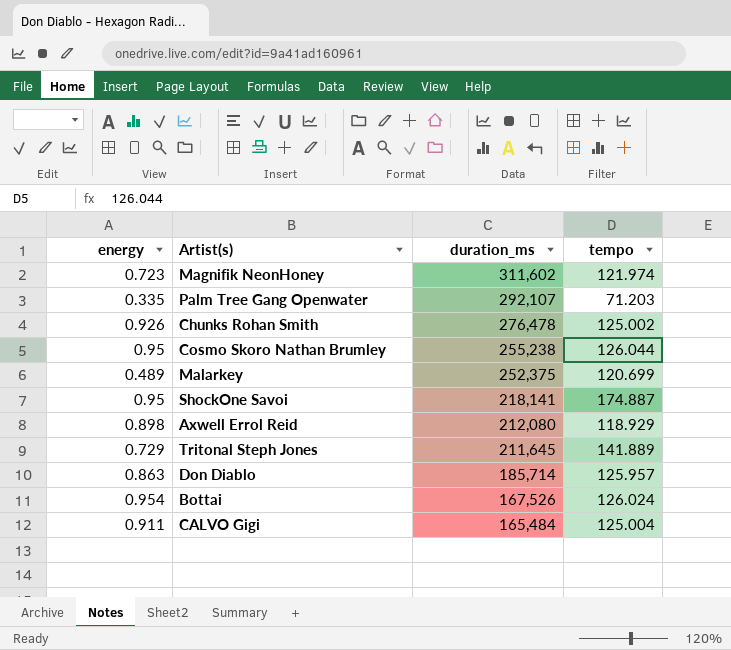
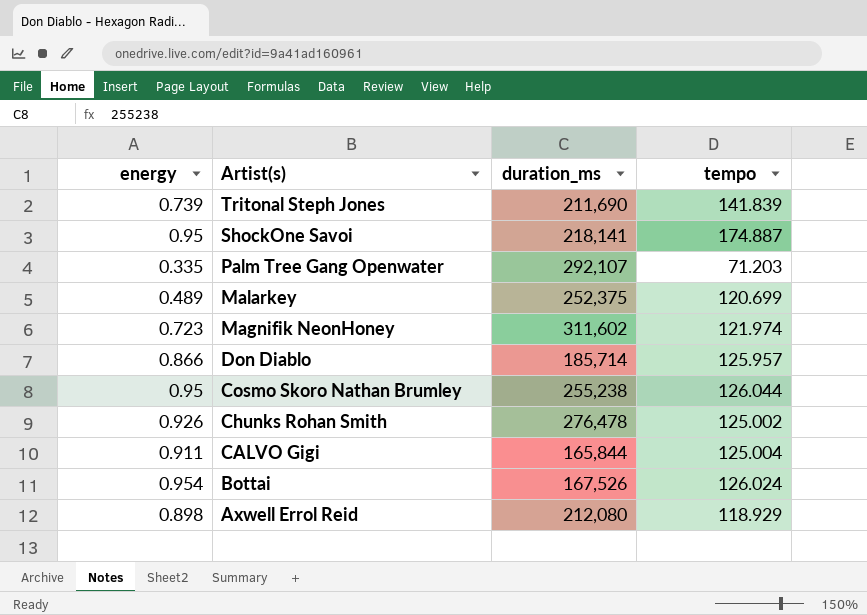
row order: duration_ms descending -> Artist(s) descending
Tritonal Steph Jones | energy: 0.729 -> 0.739
Tritonal Steph Jones | duration_ms: 211,645 -> 211,690
Tritonal Steph Jones | tempo: 141.889 -> 141.839
Don Diablo | energy: 0.863 -> 0.866
CALVO Gigi | duration_ms: 165,484 -> 165,844

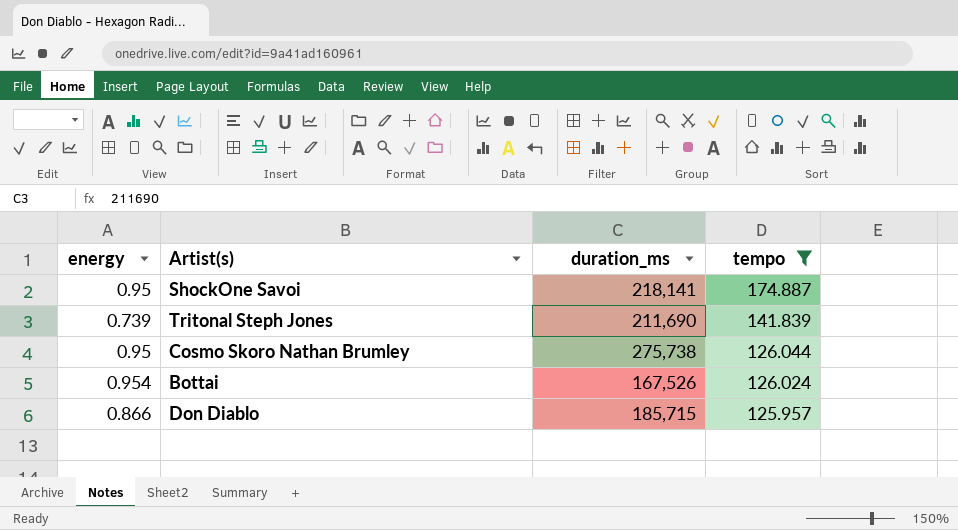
filter: none -> tempo >= 125.957
row order: Artist(s) descending -> tempo descending
Cosmo Skoro Nathan Brumley | duration_ms: 255,238 -> 275,738
Don Diablo | duration_ms: 185,714 -> 185,715

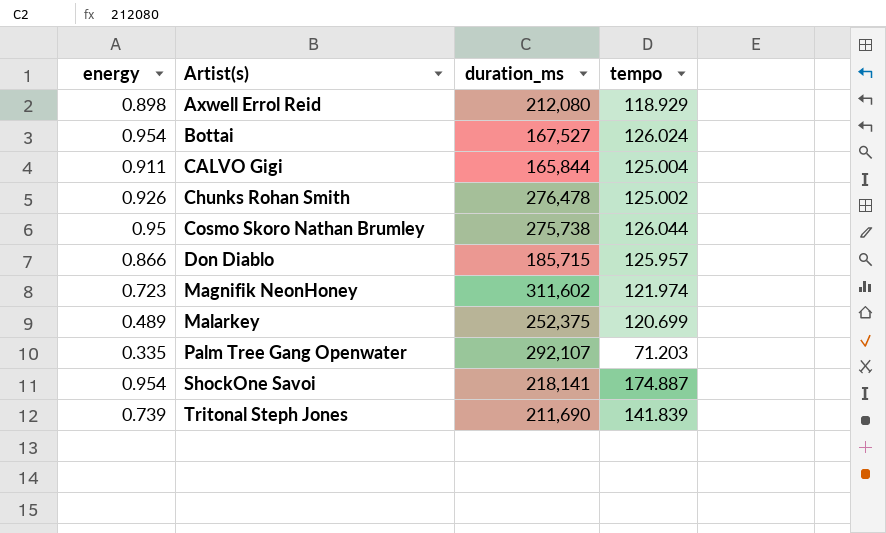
filter: tempo >= 125.957 -> none
row order: tempo descending -> Artist(s) ascending
Bottai | duration_ms: 167,526 -> 167,527
ShockOne Savoi | energy: 0.95 -> 0.954

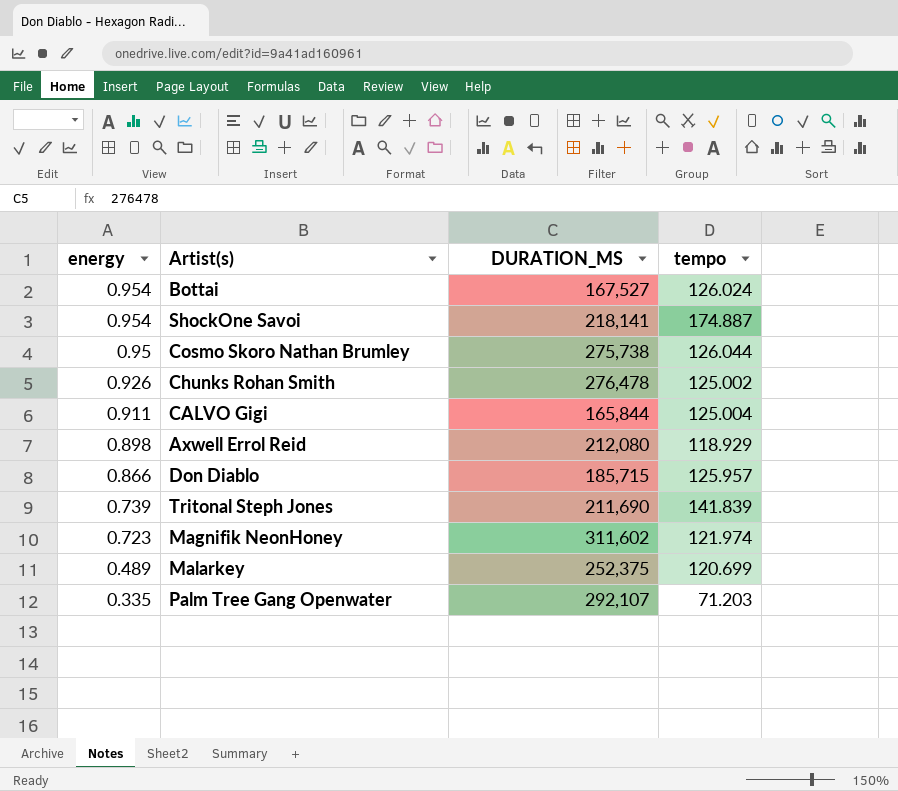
row order: Artist(s) ascending -> energy descending
column name: duration_ms -> DURATION_MS

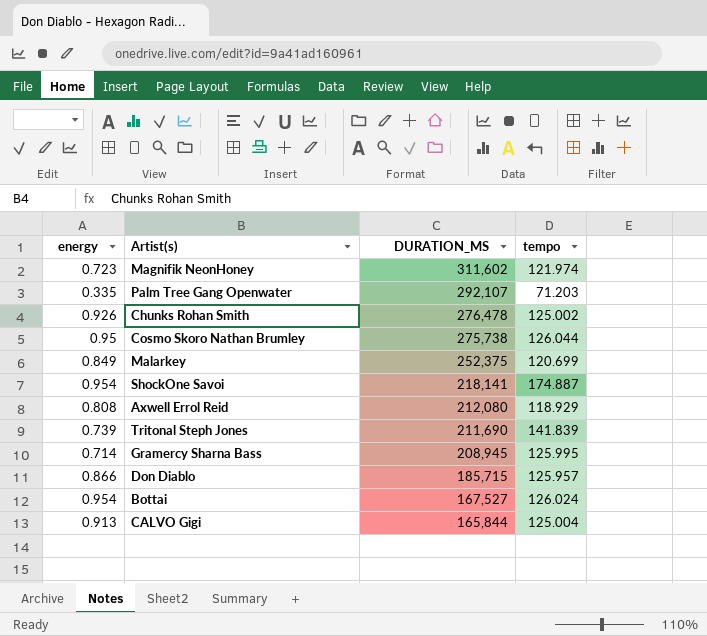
row order: energy descending -> DURATION_MS descending
Malarkey | energy: 0.489 -> 0.849
Axwell Errol Reid | energy: 0.898 -> 0.808
row Gramercy Sharna Bass: none -> 0.714 | 208,945 | 125.995
CALVO Gigi | energy: 0.911 -> 0.913

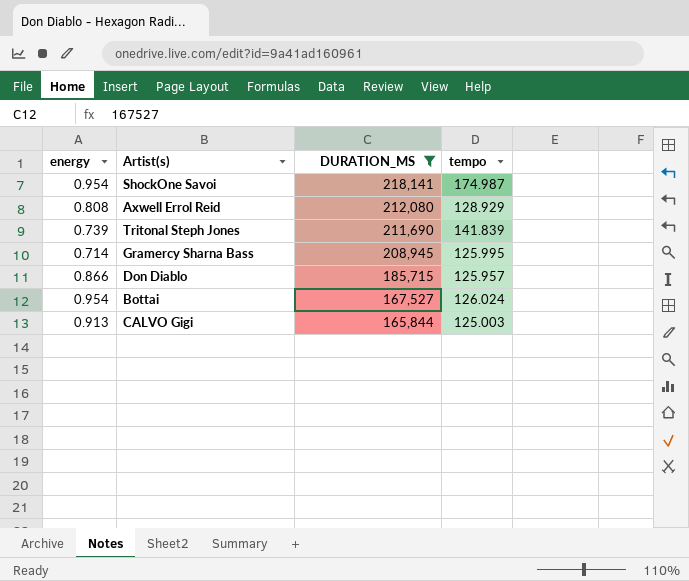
filter: none -> DURATION_MS <= 218,141
ShockOne Savoi | tempo: 174.887 -> 174.987
Axwell Errol Reid | tempo: 118.929 -> 128.929
CALVO Gigi | tempo: 125.004 -> 125.003

